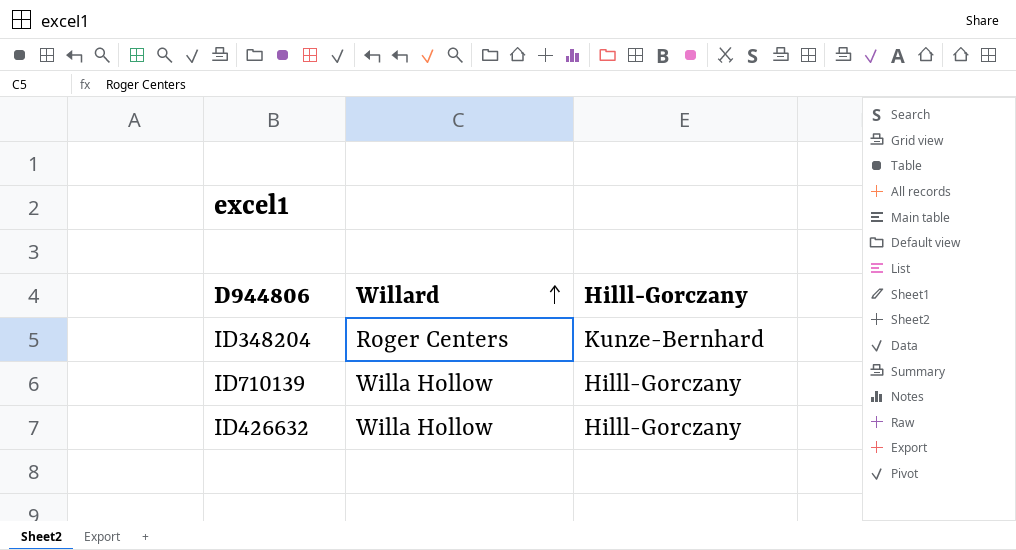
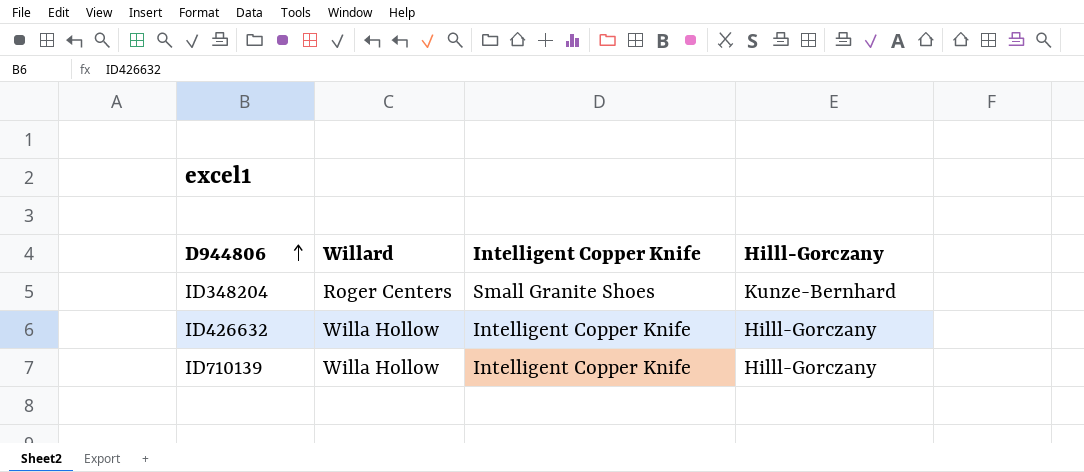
row order: Willard ascending -> D944806 ascending
column Intelligent Copper Knife | position: none -> 3

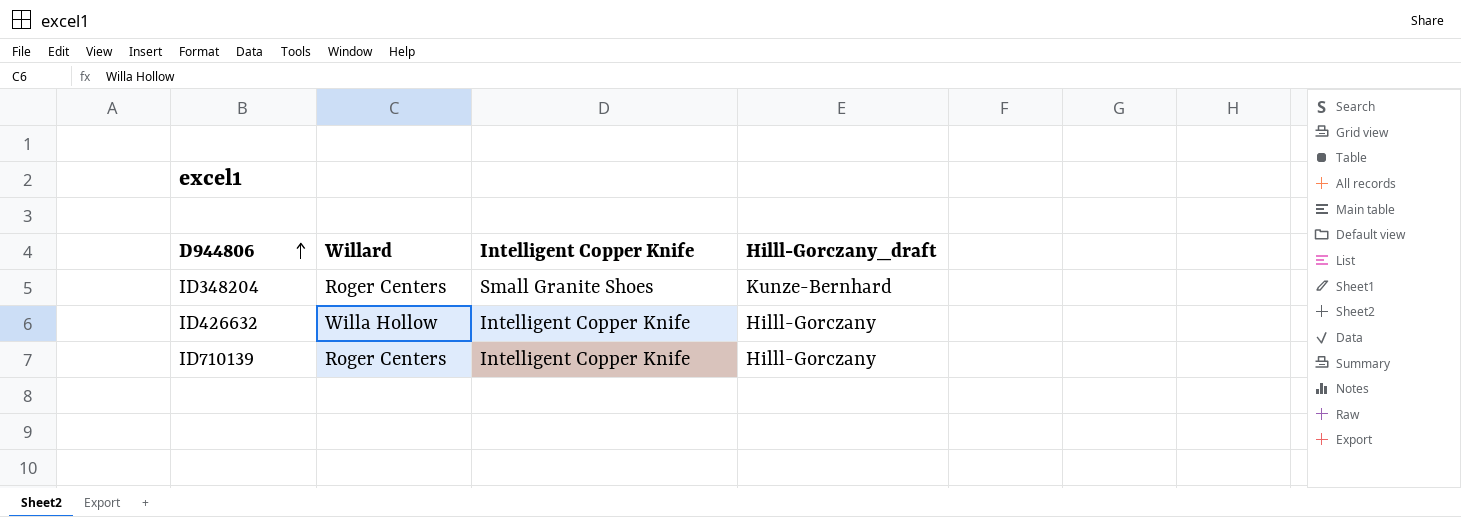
column name: Hilll-Gorczany -> Hilll-Gorczany_draft
ID710139 | Willard: Willa Hollow -> Roger Centers

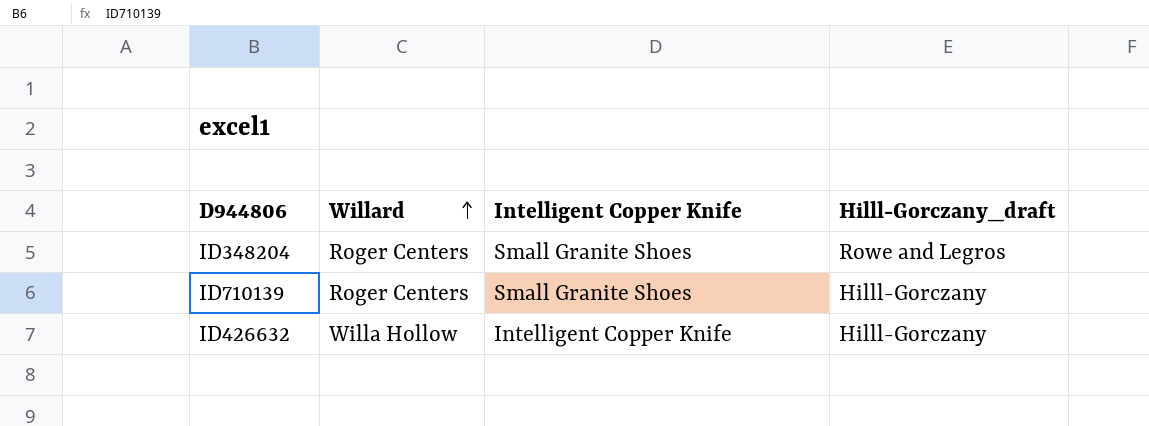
row order: D944806 ascending -> Willard ascending
ID348204 | Hilll-Gorczany_draft: Kunze-Bernhard -> Rowe and Legros
ID710139 | Intelligent Copper Knife: Intelligent Copper Knife -> Small Granite Shoes

